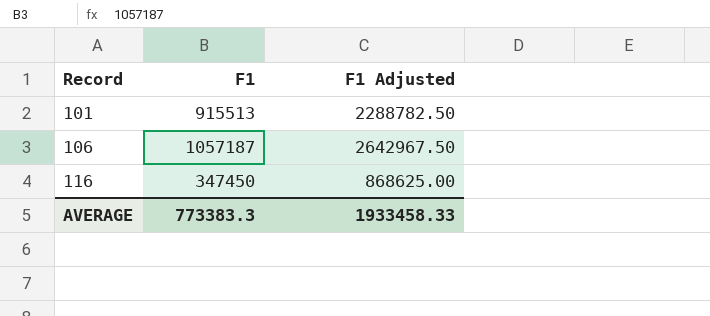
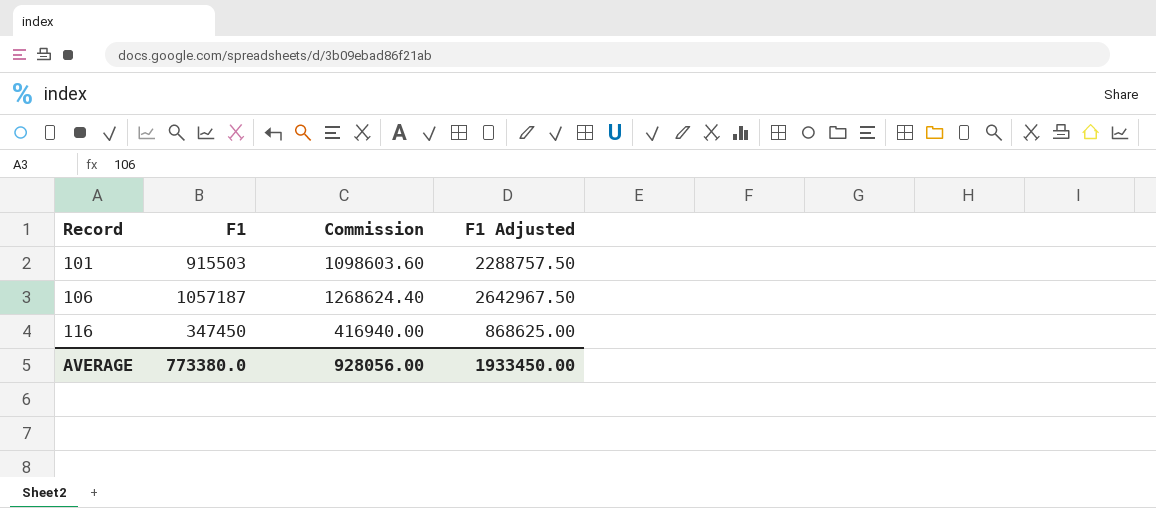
column Commission | formula: none -> [F1] * 1.2
101 | F1: 915513 -> 915503
101 | F1 Adjusted: 2288782.50 -> 2288757.50
AVERAGE | F1: 773383.3 -> 773380.0
AVERAGE | F1 Adjusted: 1933458.33 -> 1933450.00

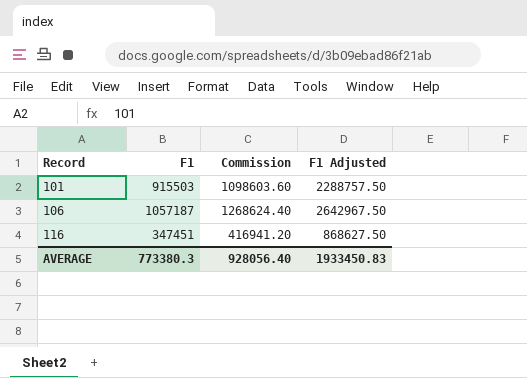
116 | F1: 347450 -> 347451
116 | Commission: 416940.00 -> 416941.20
116 | F1 Adjusted: 868625.00 -> 868627.50
AVERAGE | F1: 773380.0 -> 773380.3
AVERAGE | Commission: 928056.00 -> 928056.40
AVERAGE | F1 Adjusted: 1933450.00 -> 1933450.83

